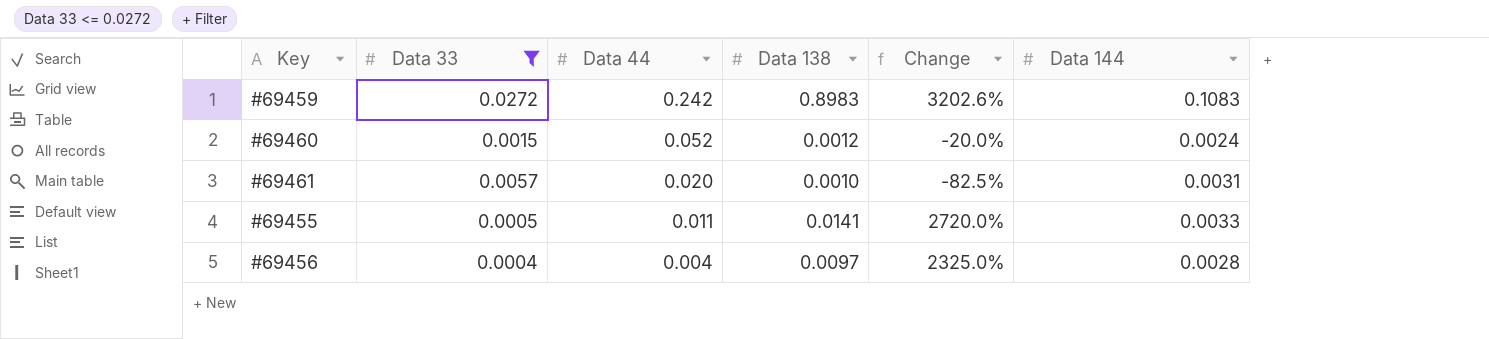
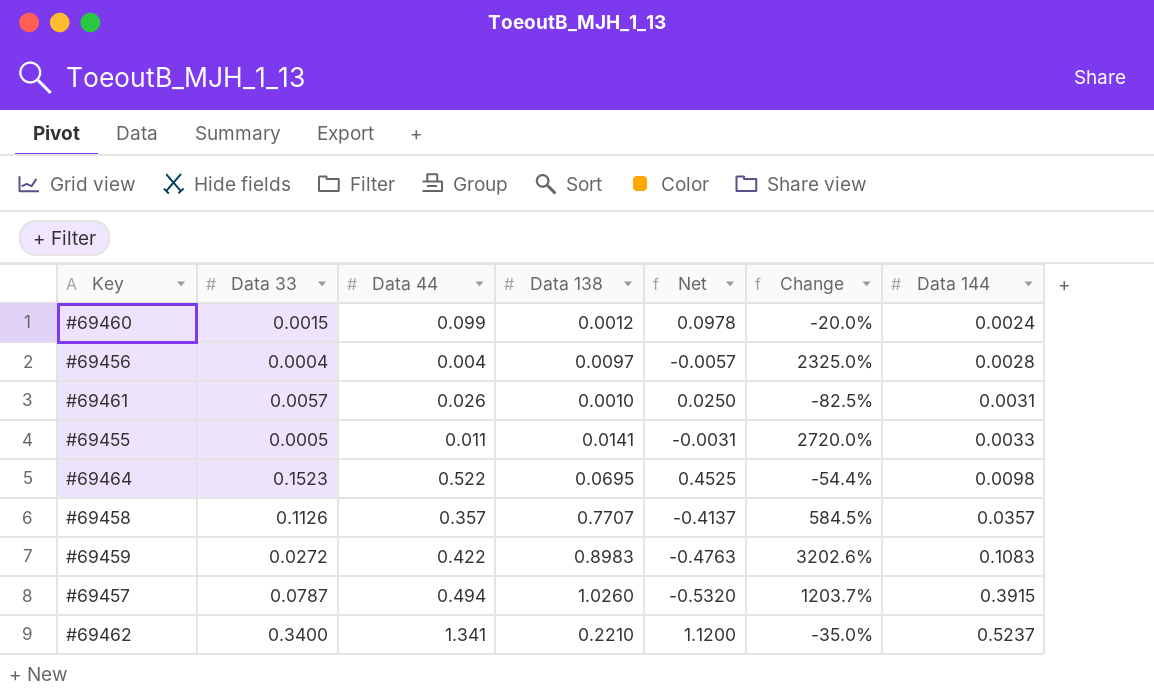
filter: Data 33 <= 0.0272 -> none
row order: Data 44 descending -> Data 144 ascending
column Net | formula: none -> [Data 44] - [Data 138]
#69460 | Data 44: 0.052 -> 0.099
#69461 | Data 44: 0.020 -> 0.026
#69459 | Data 44: 0.242 -> 0.422

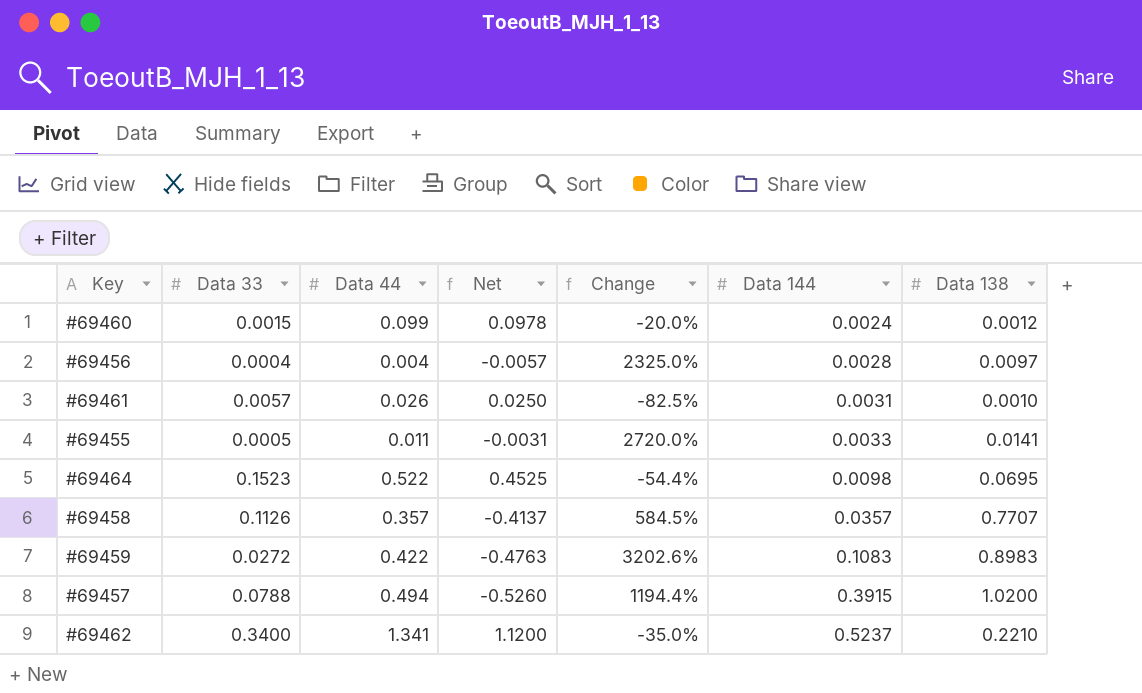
column Data 138 | position: 4 -> 7
#69457 | Data 33: 0.0787 -> 0.0788
#69457 | Net: -0.5320 -> -0.5260
#69457 | Change: 1203.7% -> 1194.4%
#69457 | Data 138: 1.0260 -> 1.0200

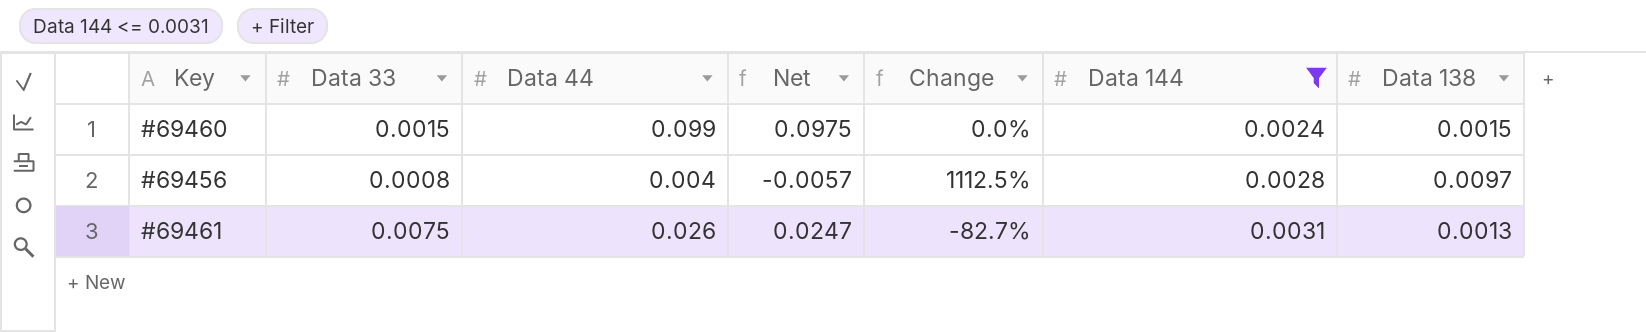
filter: none -> Data 144 <= 0.0031
#69460 | Net: 0.0978 -> 0.0975
#69460 | Change: -20.0% -> 0.0%
#69460 | Data 138: 0.0012 -> 0.0015
#69456 | Data 33: 0.0004 -> 0.0008
#69456 | Change: 2325.0% -> 1112.5%
#69461 | Data 33: 0.0057 -> 0.0075
#69461 | Net: 0.0250 -> 0.0247
#69461 | Change: -82.5% -> -82.7%
#69461 | Data 138: 0.0010 -> 0.0013

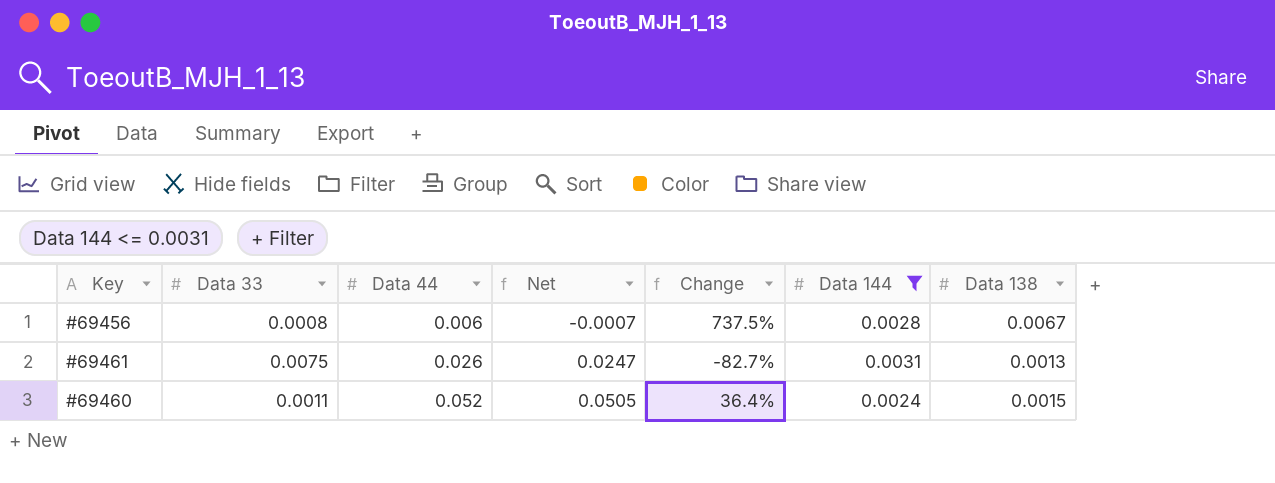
row order: Data 144 ascending -> Data 44 ascending
#69456 | Data 44: 0.004 -> 0.006
#69456 | Net: -0.0057 -> -0.0007
#69456 | Change: 1112.5% -> 737.5%
#69456 | Data 138: 0.0097 -> 0.0067
#69460 | Data 33: 0.0015 -> 0.0011
#69460 | Data 44: 0.099 -> 0.052
#69460 | Net: 0.0975 -> 0.0505
#69460 | Change: 0.0% -> 36.4%

